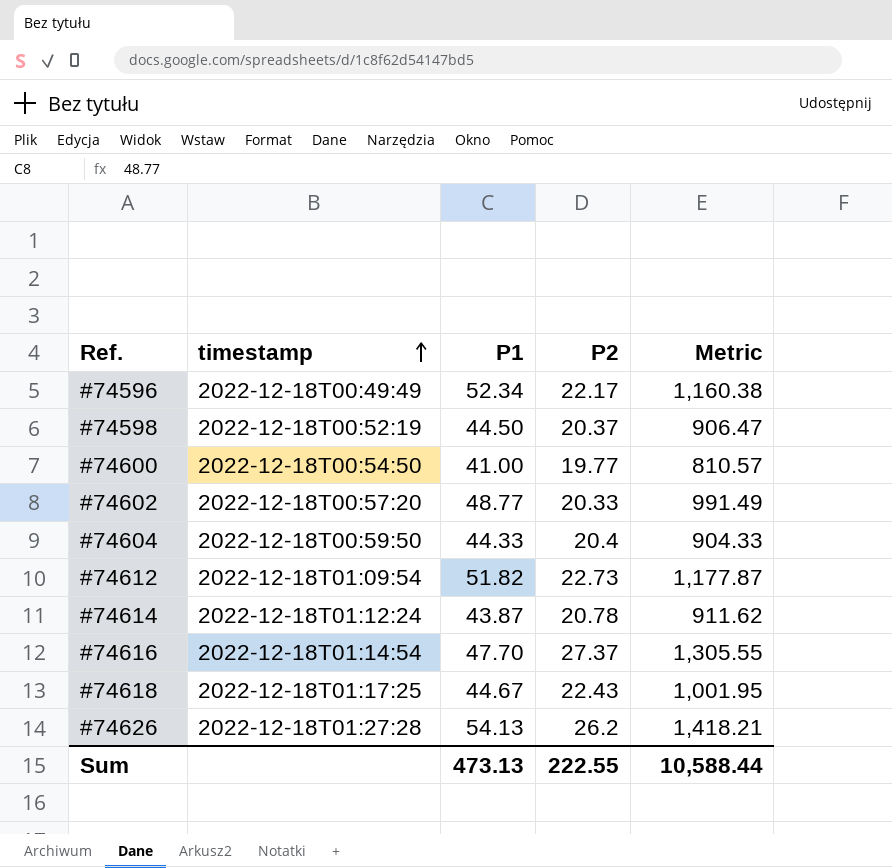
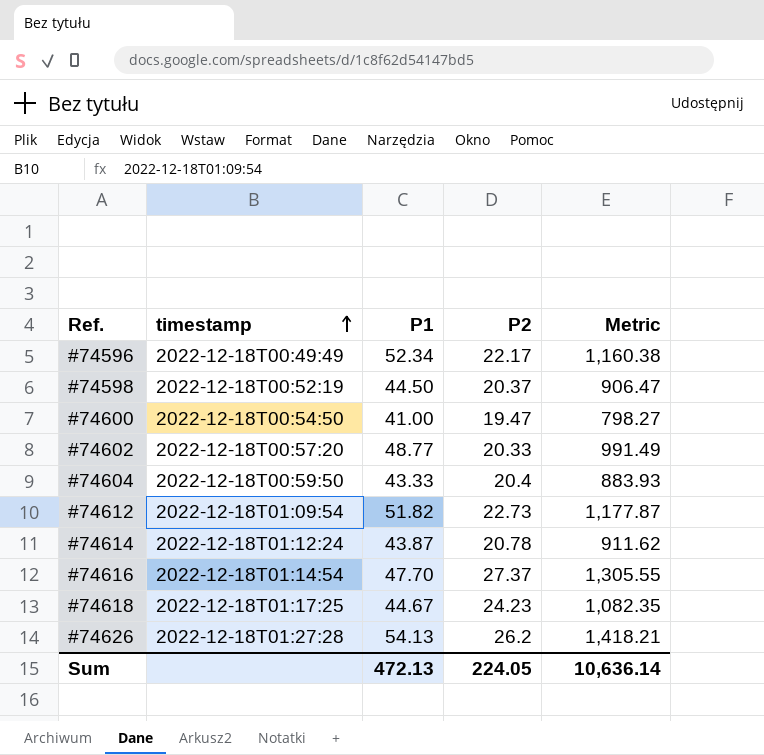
#74600 | P2: 19.77 -> 19.47
#74600 | Metric: 810.57 -> 798.27
#74604 | P1: 44.33 -> 43.33
#74604 | Metric: 904.33 -> 883.93
#74618 | P2: 22.43 -> 24.23
#74618 | Metric: 1,001.95 -> 1,082.35
Sum | P1: 473.13 -> 472.13
Sum | P2: 222.55 -> 224.05
Sum | Metric: 10,588.44 -> 10,636.14

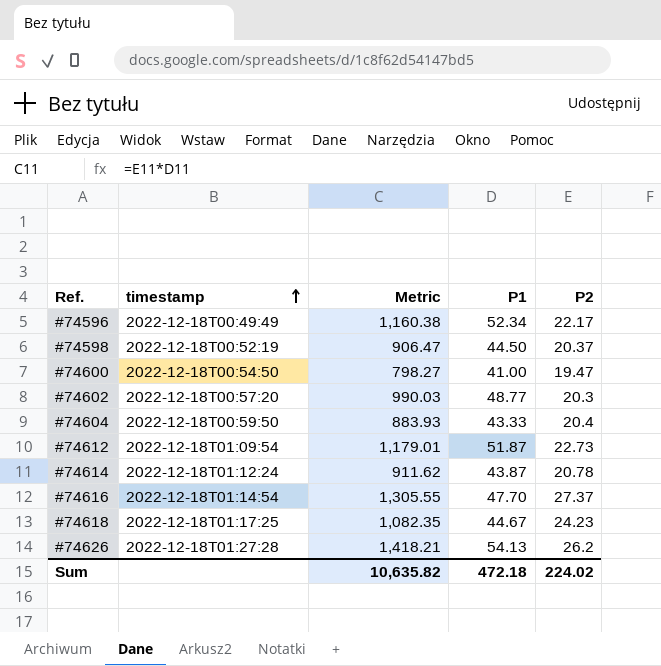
column Metric | position: 5 -> 3
#74602 | Metric: 991.49 -> 990.03
#74602 | P2: 20.33 -> 20.3
#74612 | Metric: 1,177.87 -> 1,179.01
#74612 | P1: 51.82 -> 51.87
Sum | Metric: 10,636.14 -> 10,635.82
Sum | P1: 472.13 -> 472.18
Sum | P2: 224.05 -> 224.02

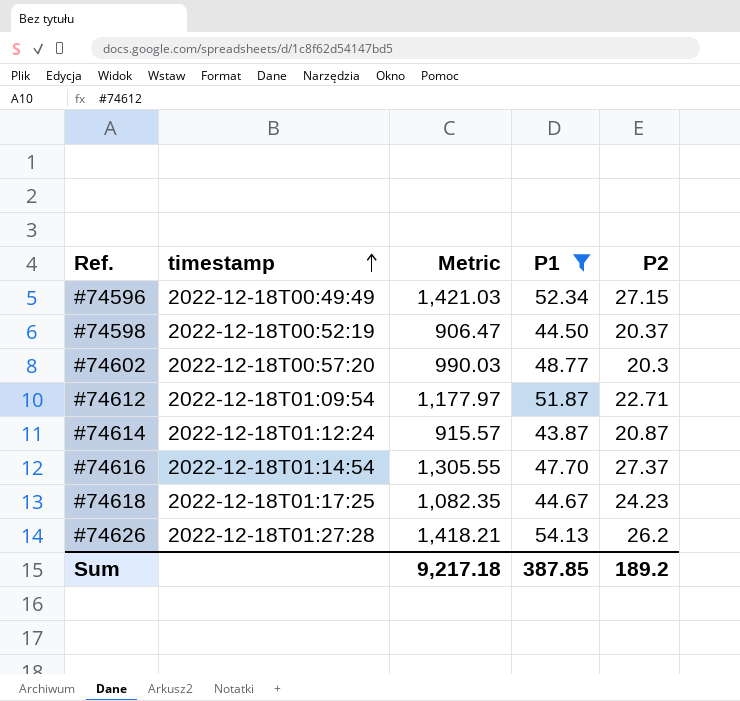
filter: none -> P1 >= 43.87
#74596 | Metric: 1,160.38 -> 1,421.03
#74596 | P2: 22.17 -> 27.15
#74612 | Metric: 1,179.01 -> 1,177.97
#74612 | P2: 22.73 -> 22.71
#74614 | Metric: 911.62 -> 915.57
#74614 | P2: 20.78 -> 20.87
Sum | Metric: 10,635.82 -> 9,217.18
Sum | P1: 472.18 -> 387.85
Sum | P2: 224.02 -> 189.2

